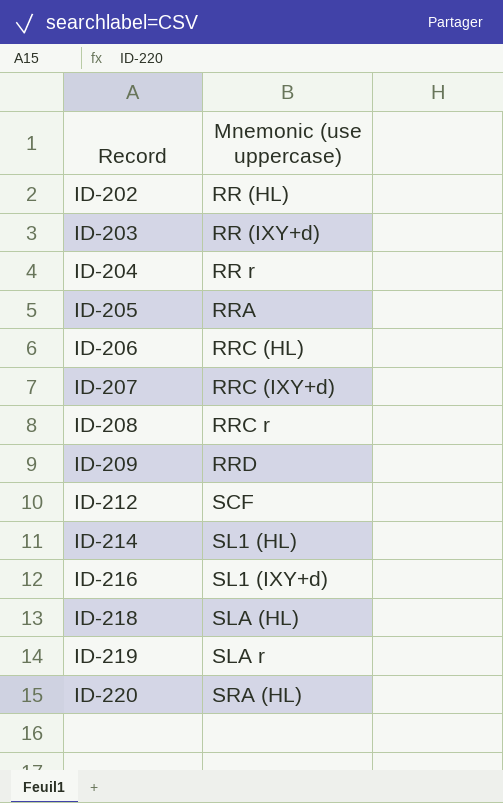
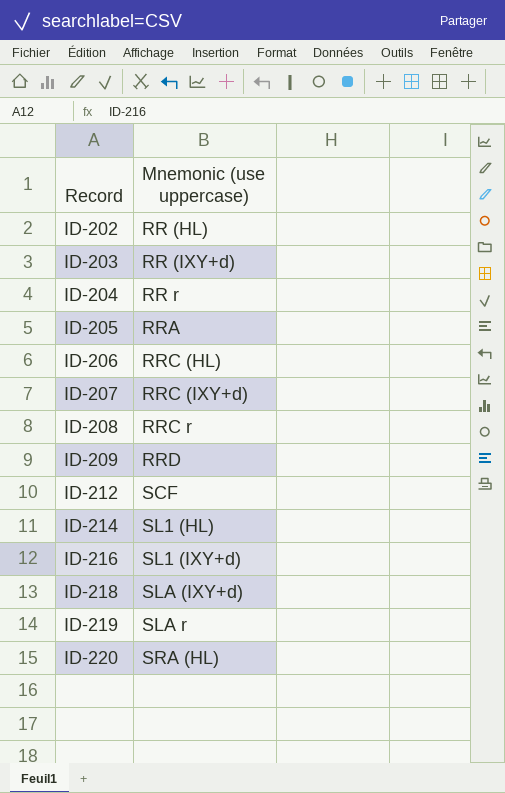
ID-218 | Mnemonic (use uppercase): SLA (HL) -> SLA (IXY+d)

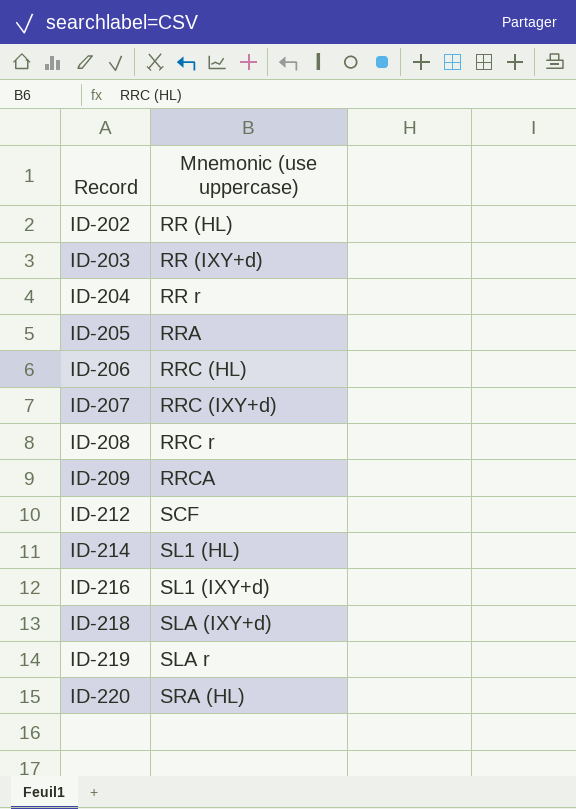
ID-209 | Mnemonic (use uppercase): RRD -> RRCA

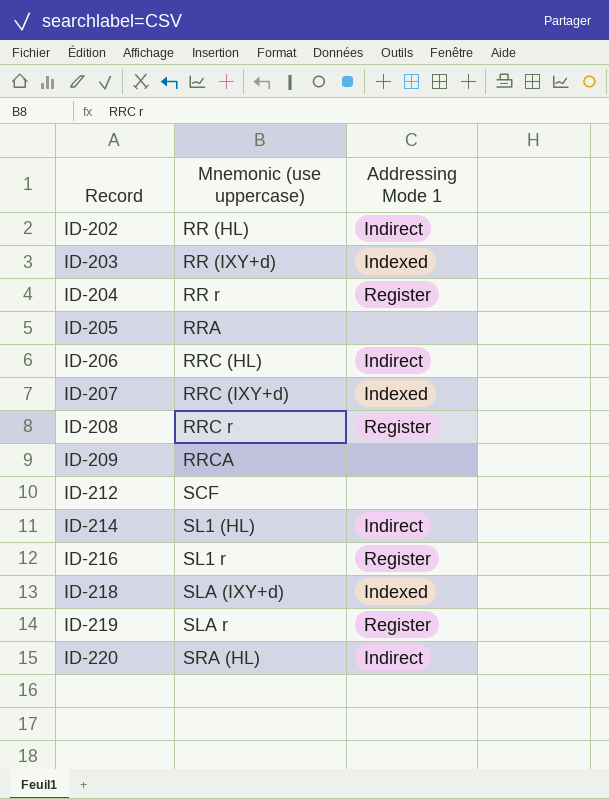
column Addressing Mode 1 | position: none -> 3
ID-216 | Mnemonic (use uppercase): SL1 (IXY+d) -> SL1 r

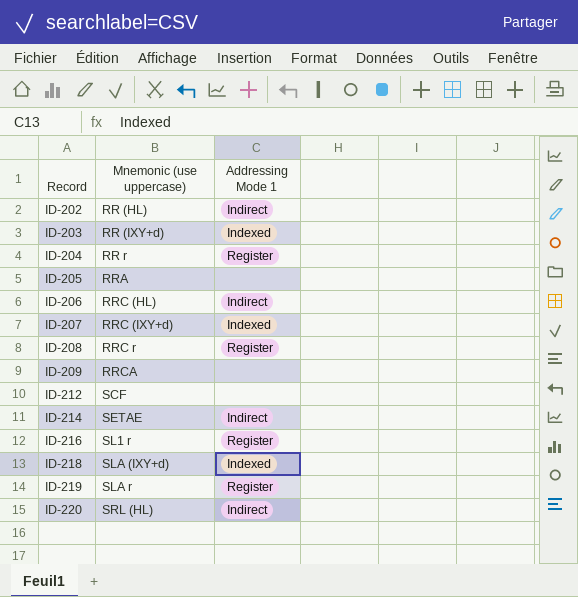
ID-214 | Mnemonic (use uppercase): SL1 (HL) -> SETAE
ID-220 | Mnemonic (use uppercase): SRA (HL) -> SRL (HL)

